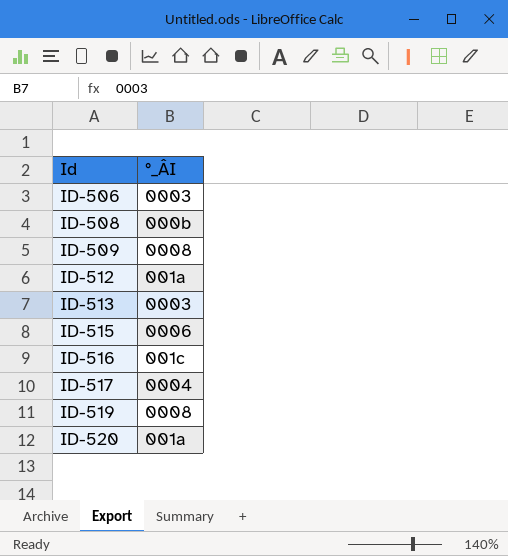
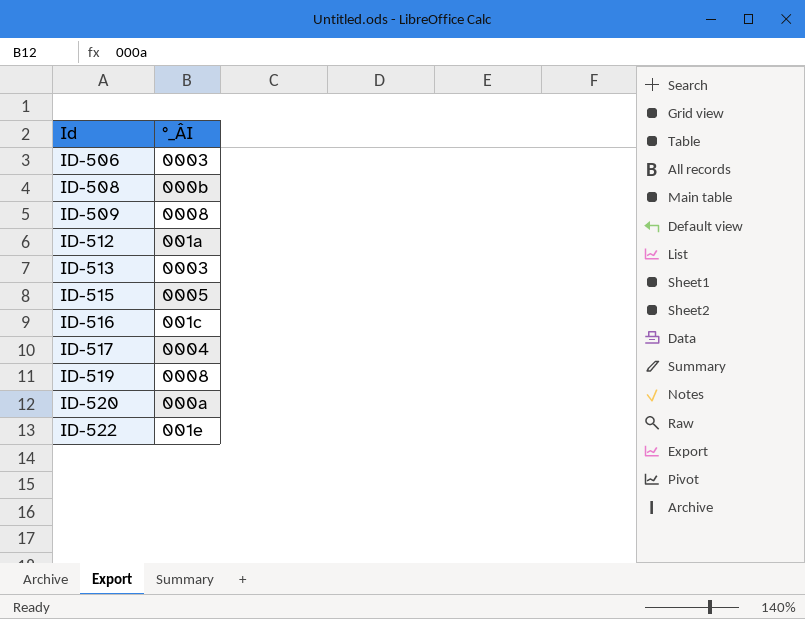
ID-515 | °_ÂI: 0006 -> 0005
ID-520 | °_ÂI: 001a -> 000a
row ID-522: none -> 001e

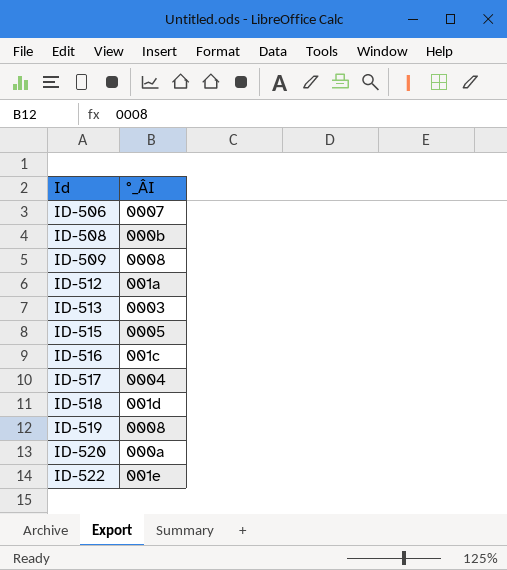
ID-506 | °_ÂI: 0003 -> 0007
row ID-518: none -> 001d

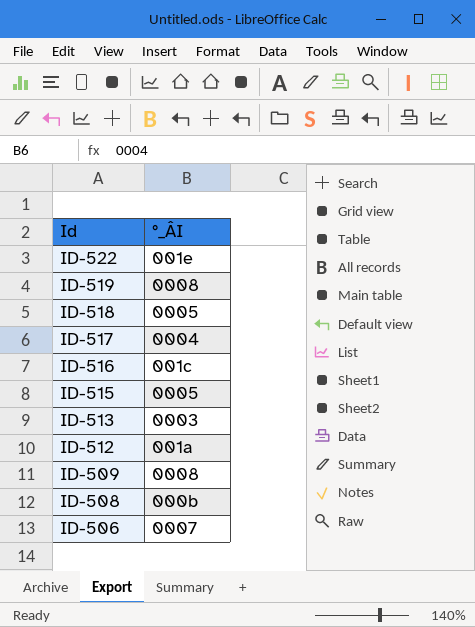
row order: Id ascending -> Id descending
row ID-520: 000a -> none
ID-518 | °_ÂI: 001d -> 0005

